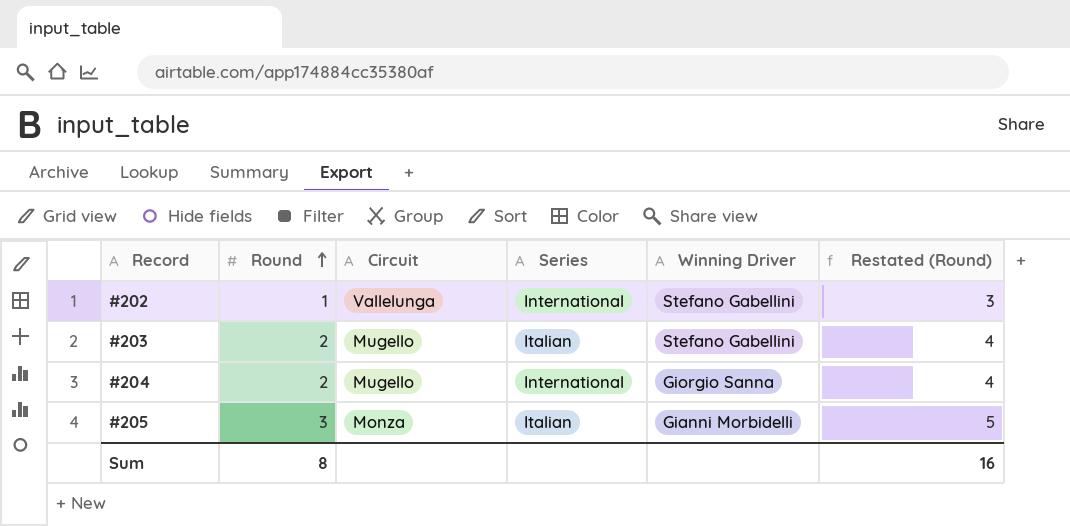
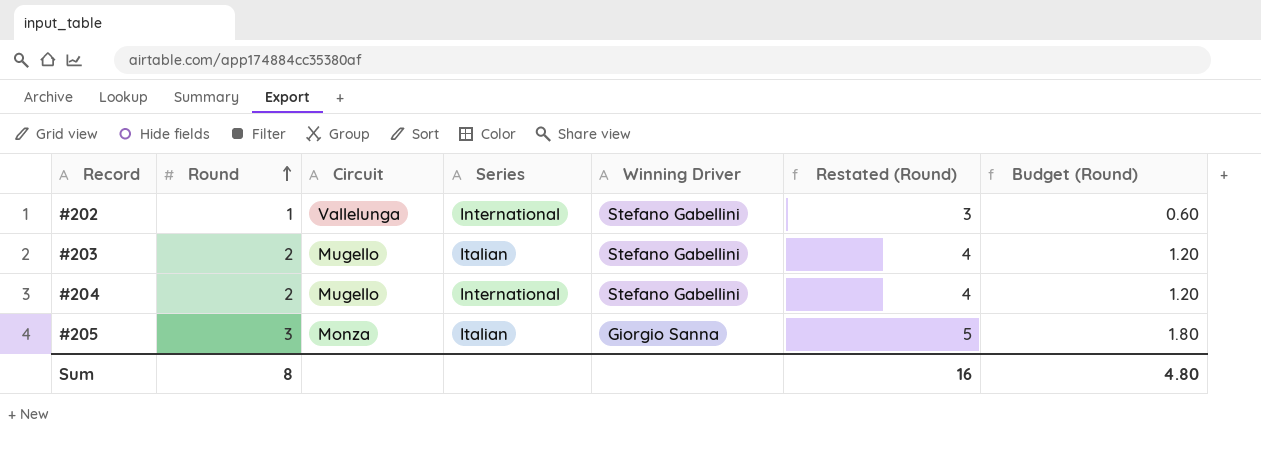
column Budget (Round) | formula: none -> [Round] * 0.6
#204 | Winning Driver: Giorgio Sanna -> Stefano Gabellini
#205 | Winning Driver: Gianni Morbidelli -> Giorgio Sanna

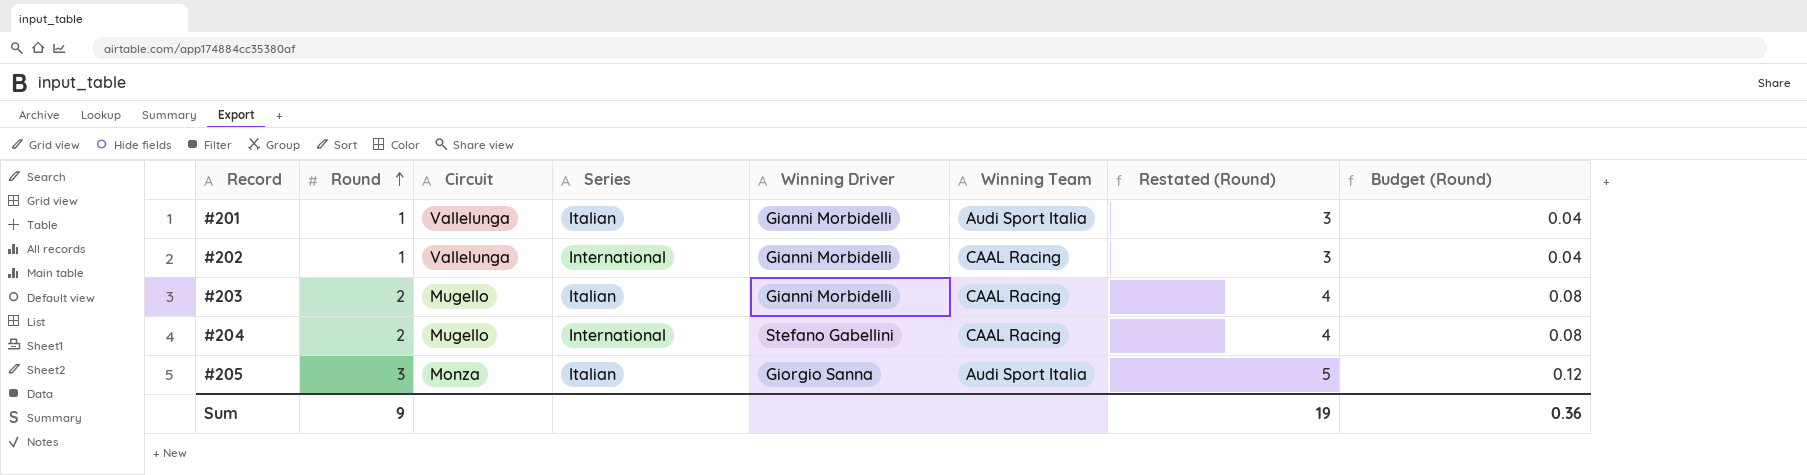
column Winning Team | position: none -> 6
column Budget (Round) | formula: [Round] * 0.6 -> [Round] * 0.04
row #201: none -> 1 | Vallelunga | Italian | Gianni Morbidelli | Audi Sport Italia | 3 | 0.04
#202 | Winning Driver: Stefano Gabellini -> Gianni Morbidelli
#203 | Winning Driver: Stefano Gabellini -> Gianni Morbidelli
Sum | Round: 8 -> 9
Sum | Restated (Round): 16 -> 19
Sum | Budget (Round): 4.80 -> 0.36

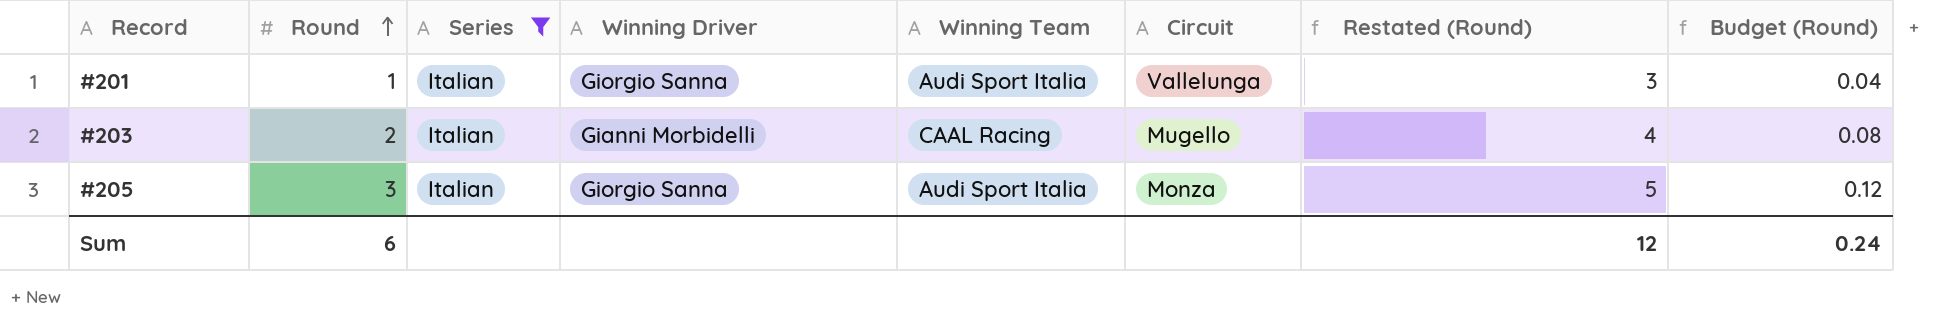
filter: none -> Series = Italian
column Circuit | position: 3 -> 6
#201 | Winning Driver: Gianni Morbidelli -> Giorgio Sanna
Sum | Round: 9 -> 6
Sum | Restated (Round): 19 -> 12
Sum | Budget (Round): 0.36 -> 0.24

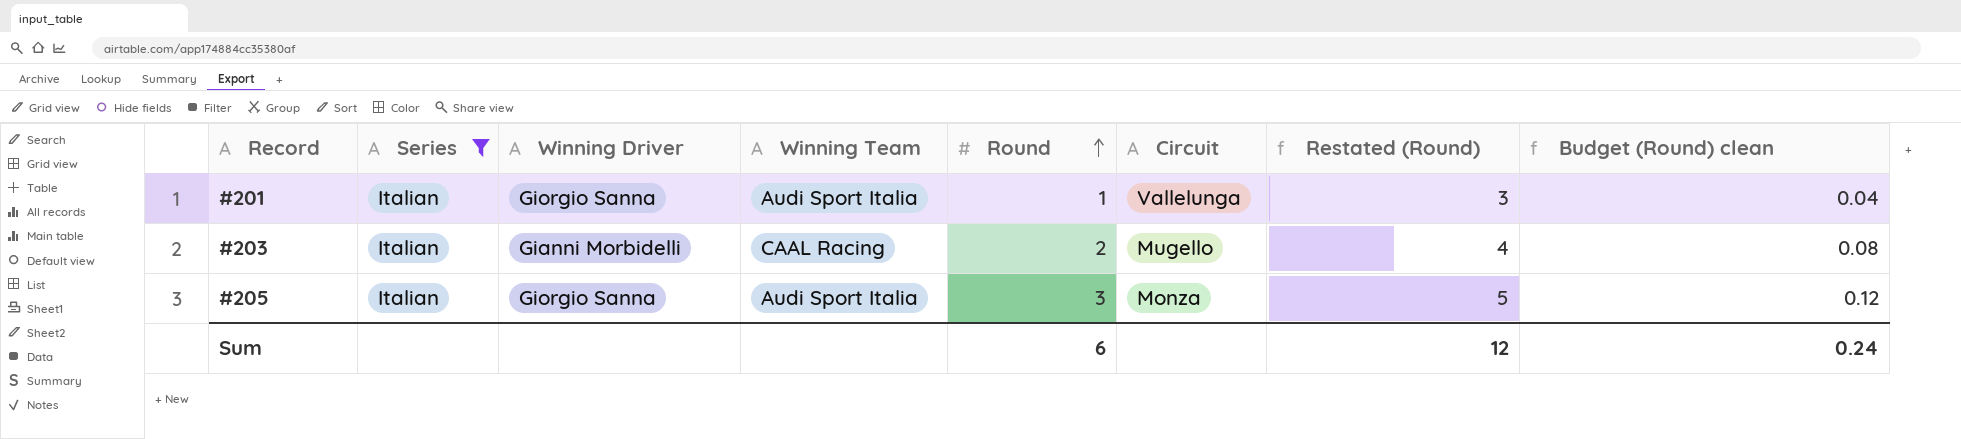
column Round | position: 2 -> 5
column name: Budget (Round) -> Budget (Round) clean

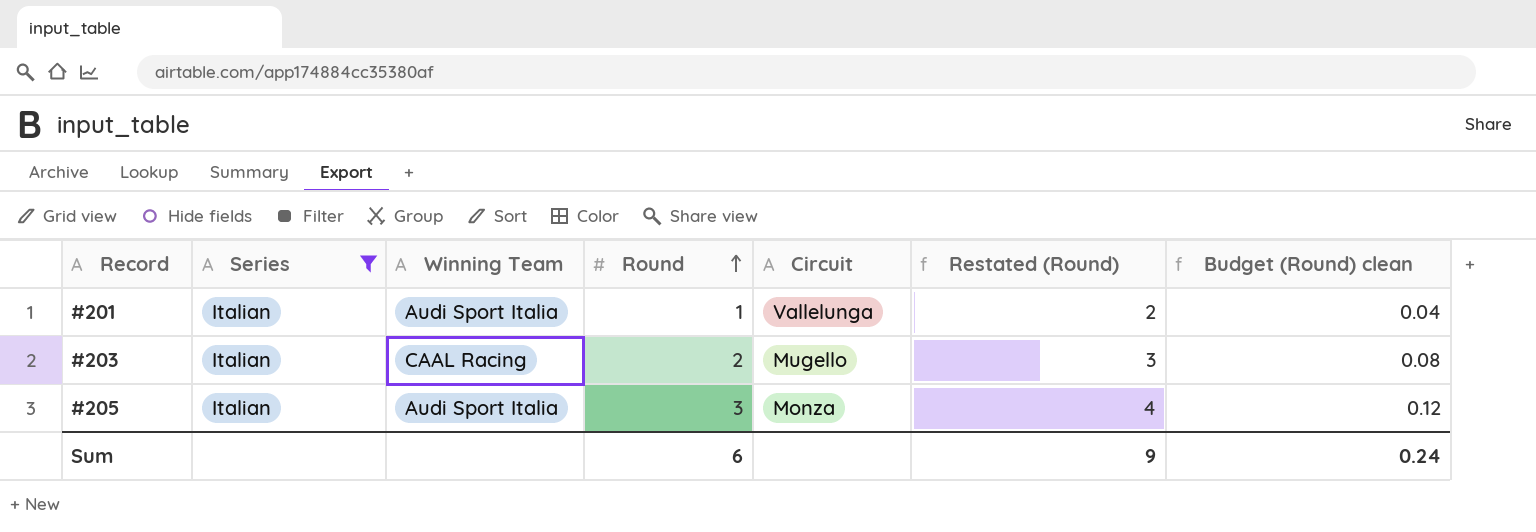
column Winning Driver | position: 3 -> none
column Restated (Round) | formula: [Round] + 2 -> [Round] + 1
Sum | Restated (Round): 12 -> 9

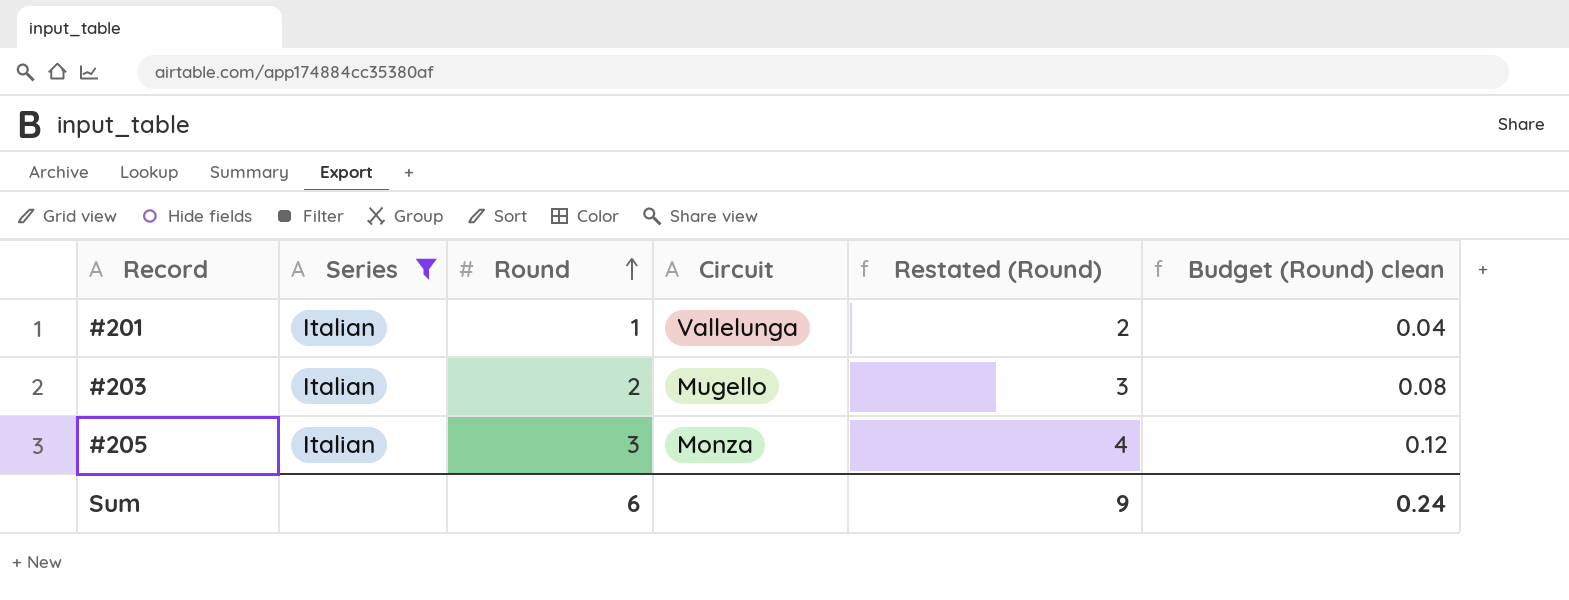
column Winning Team | position: 3 -> none

